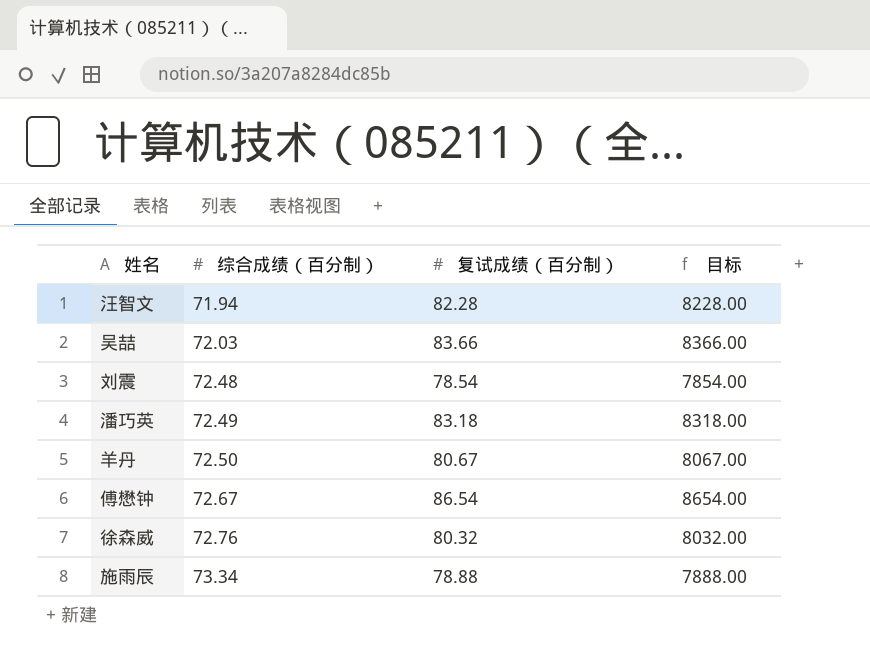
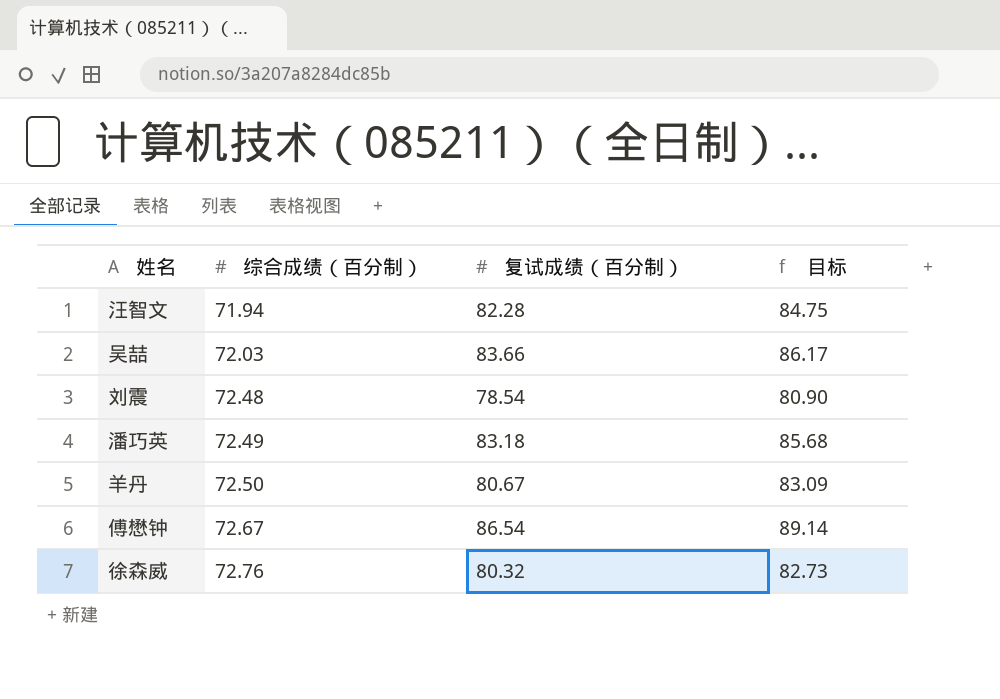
column 目标 | formula: [复试成绩（百分制）] * 100 -> [复试成绩（百分制）] * 1.03
row 施雨辰: 73.34 | 78.88 | 7888.00 -> none

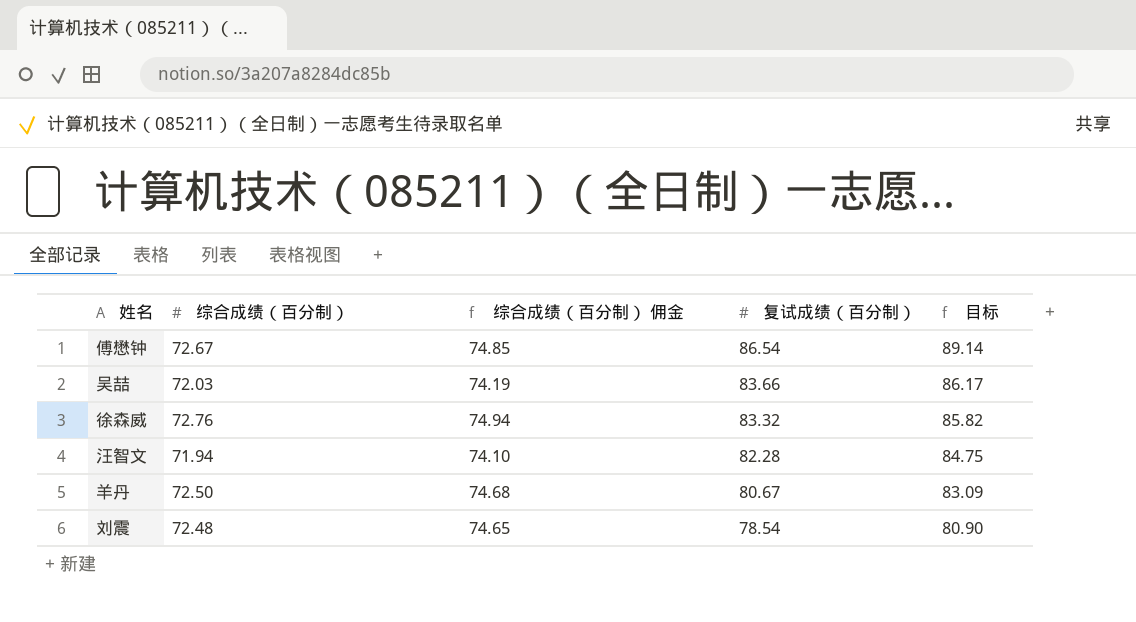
row order: 综合成绩（百分制） ascending -> 复试成绩（百分制） descending
column 综合成绩（百分制） 佣金 | formula: none -> [综合成绩（百分制）] * 1.03
row 潘巧英: 72.49 | 83.18 | 85.68 -> none
徐森威 | 复试成绩（百分制）: 80.32 -> 83.32
徐森威 | 目标: 82.73 -> 85.82

